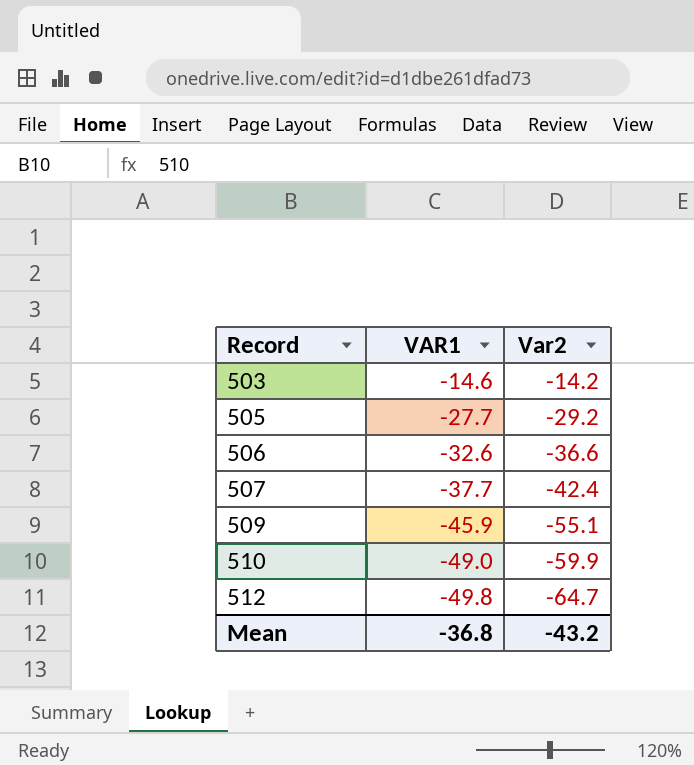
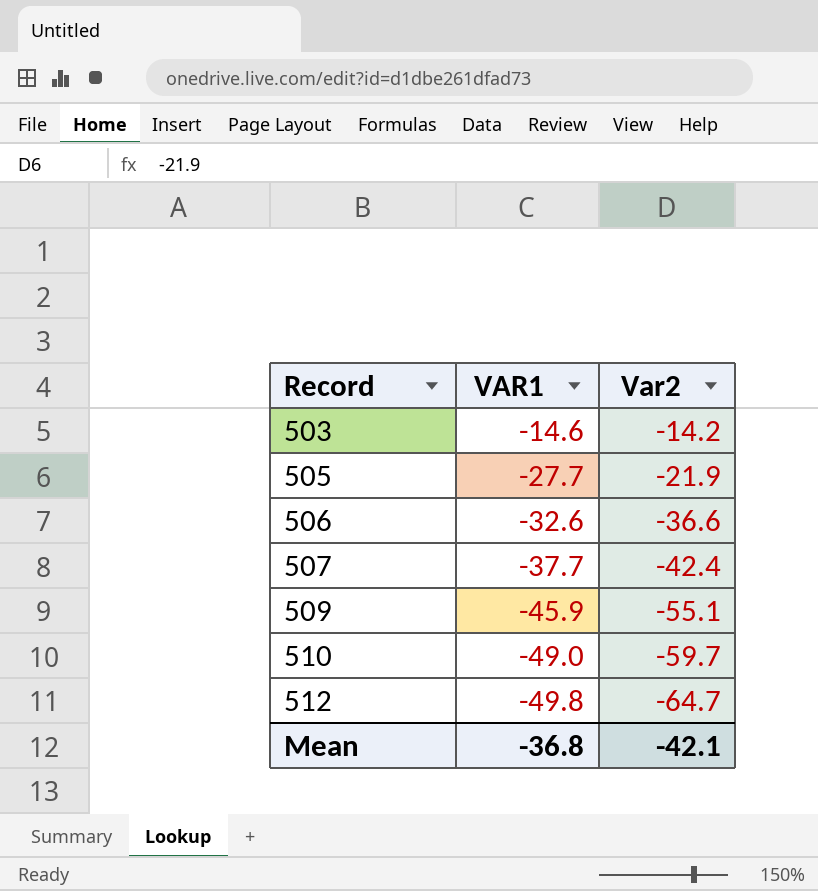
505 | Var2: -29.2 -> -21.9
510 | Var2: -59.9 -> -59.7
Mean | Var2: -43.2 -> -42.1

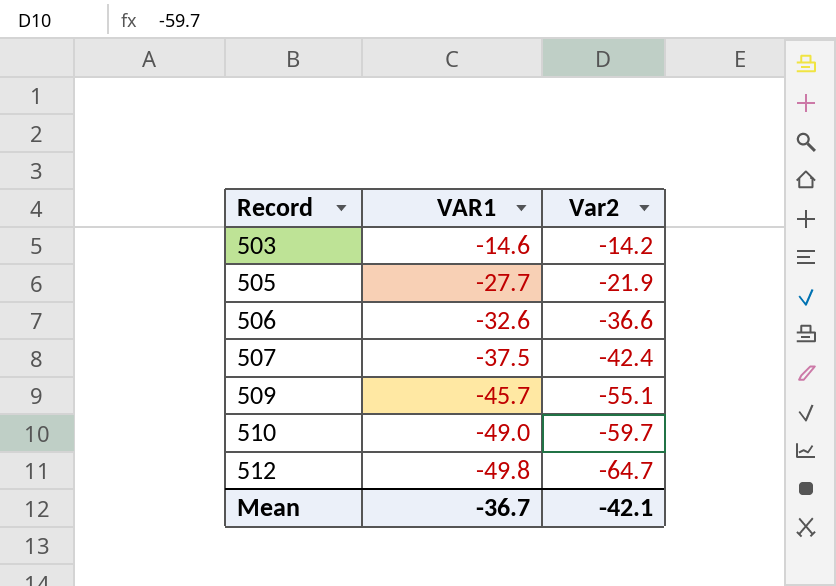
507 | VAR1: -37.7 -> -37.5
509 | VAR1: -45.9 -> -45.7
Mean | VAR1: -36.8 -> -36.7

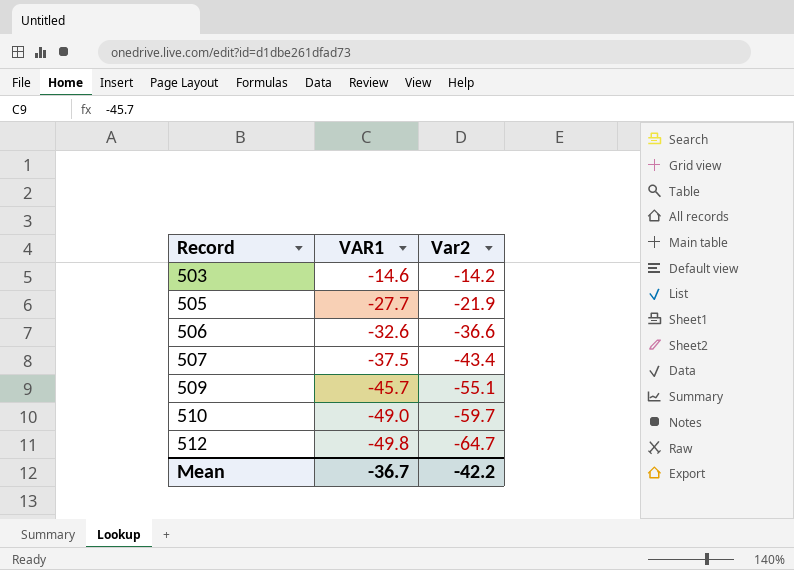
507 | Var2: -42.4 -> -43.4
Mean | Var2: -42.1 -> -42.2

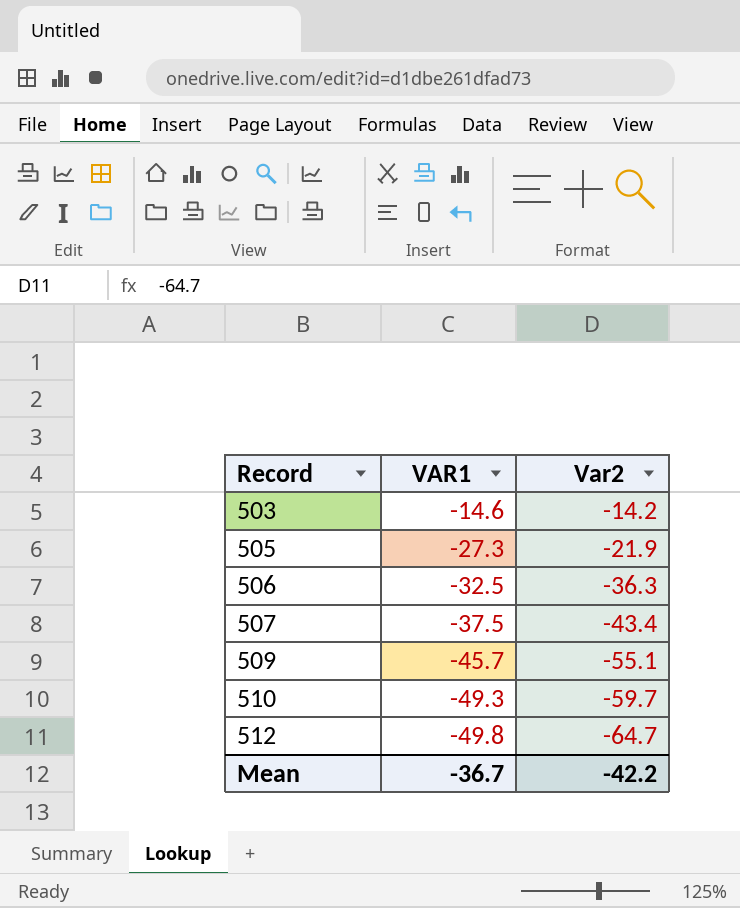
505 | VAR1: -27.7 -> -27.3
506 | VAR1: -32.6 -> -32.5
506 | Var2: -36.6 -> -36.3
510 | VAR1: -49.0 -> -49.3

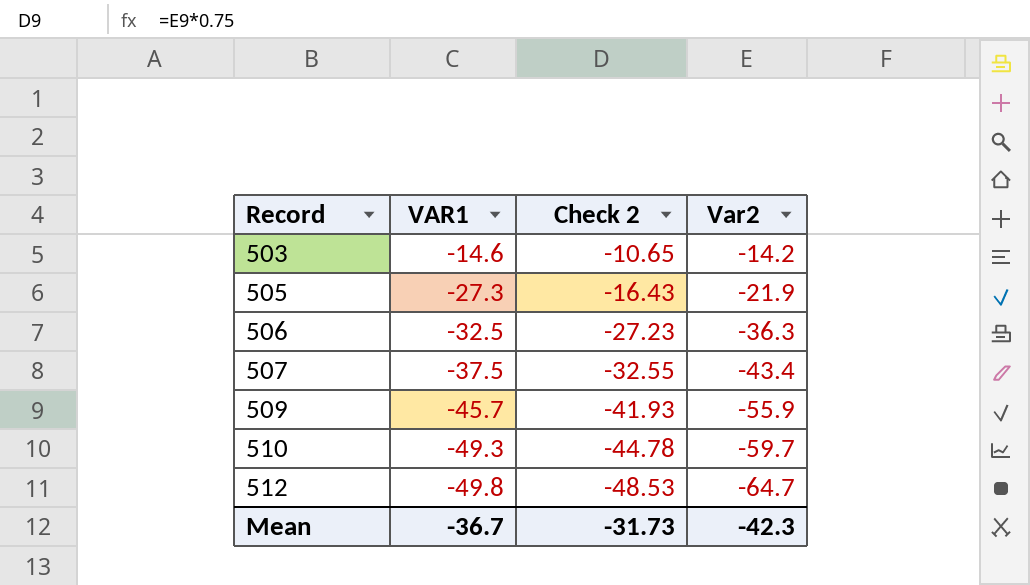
column Check 2 | formula: none -> [Var2] * 0.75
509 | Var2: -55.1 -> -55.9
Mean | Var2: -42.2 -> -42.3

